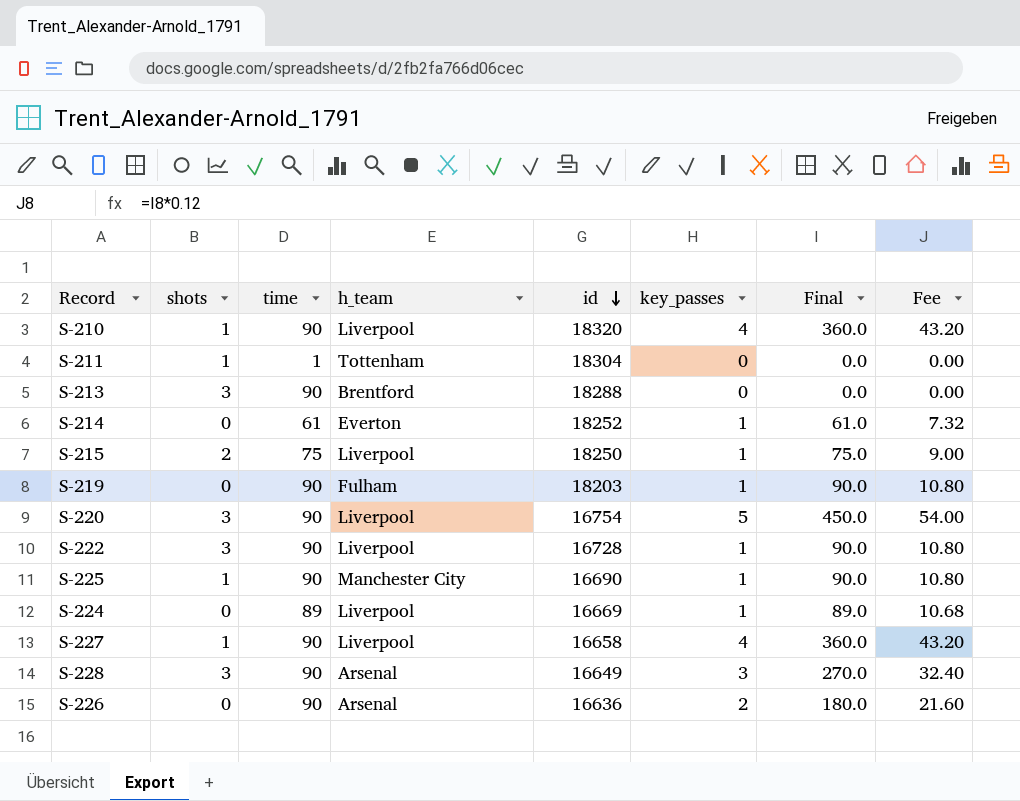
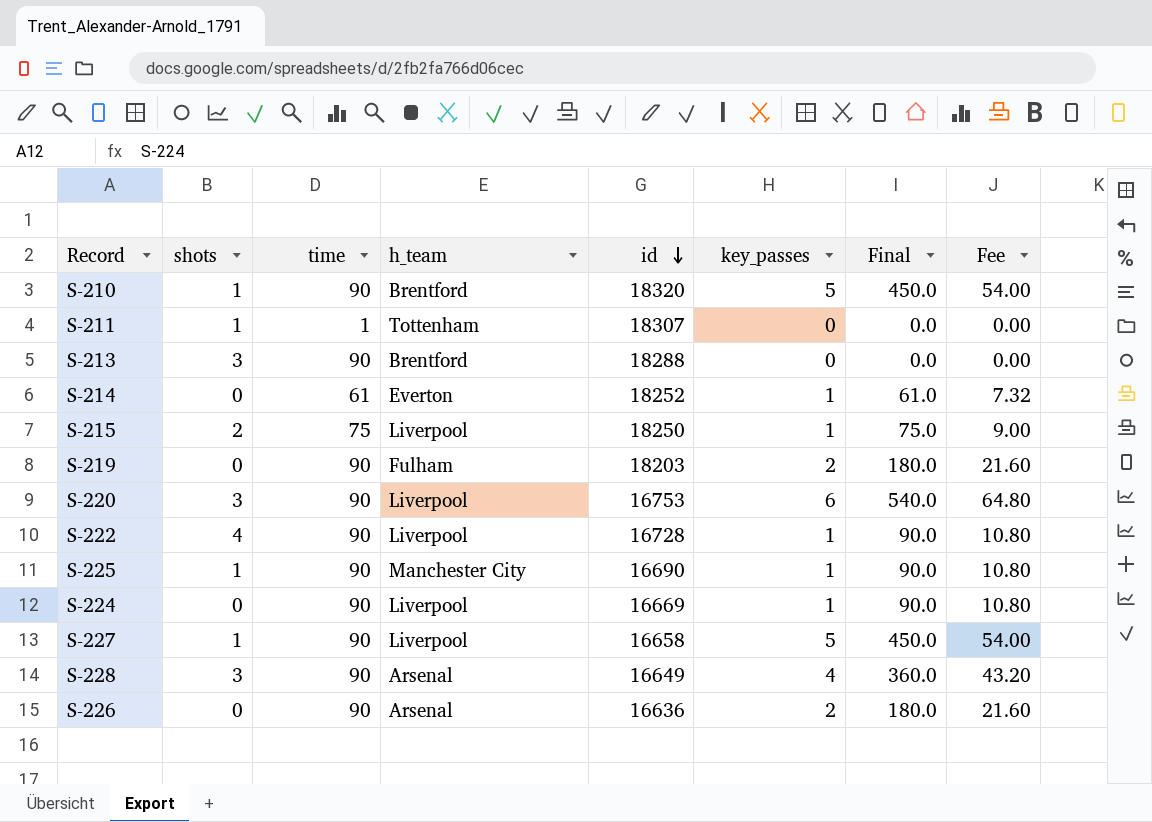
S-210 | h_team: Liverpool -> Brentford
S-210 | key_passes: 4 -> 5
S-210 | Final: 360.0 -> 450.0
S-210 | Fee: 43.20 -> 54.00
S-211 | id: 18304 -> 18307
S-219 | key_passes: 1 -> 2
S-219 | Final: 90.0 -> 180.0
S-219 | Fee: 10.80 -> 21.60
S-220 | id: 16754 -> 16753
S-220 | key_passes: 5 -> 6
S-220 | Final: 450.0 -> 540.0
S-220 | Fee: 54.00 -> 64.80
S-222 | shots: 3 -> 4
S-224 | time: 89 -> 90
S-224 | Final: 89.0 -> 90.0
S-224 | Fee: 10.68 -> 10.80
S-227 | key_passes: 4 -> 5
S-227 | Final: 360.0 -> 450.0
S-227 | Fee: 43.20 -> 54.00
S-228 | key_passes: 3 -> 4
S-228 | Final: 270.0 -> 360.0
S-228 | Fee: 32.40 -> 43.20

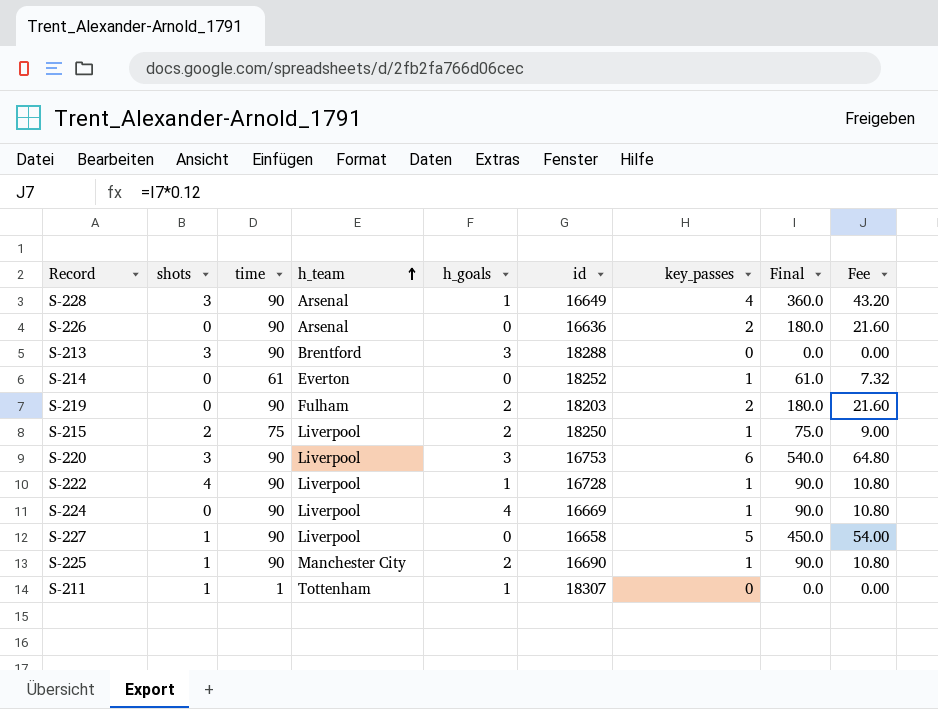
row order: id descending -> h_team ascending
column h_goals | position: none -> 5
row S-210: 1 | 90 | Brentford | 18320 | 5 | 450.0 | 54.00 -> none

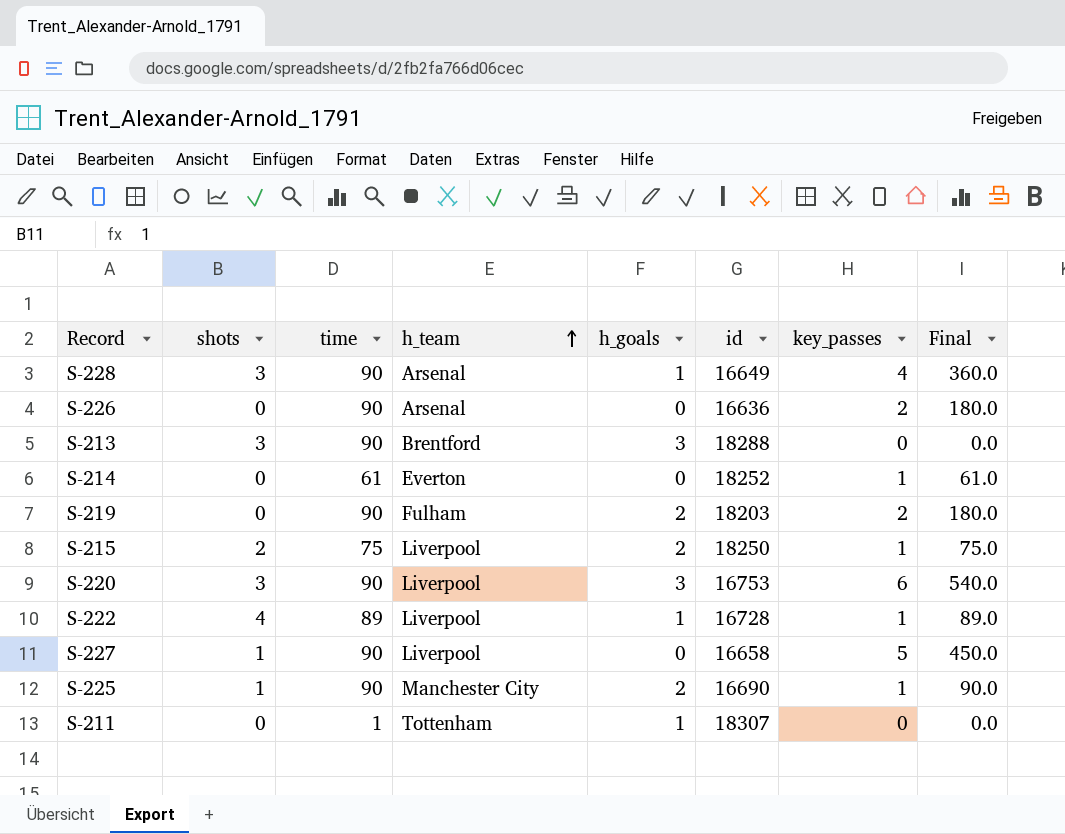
column Fee | formula: [Final] * 0.12 -> none
row S-224: 0 | 90 | Liverpool | 4 | 16669 | 1 | 90.0 | 10.80 -> none
S-222 | time: 90 -> 89
S-222 | Final: 90.0 -> 89.0
S-211 | shots: 1 -> 0

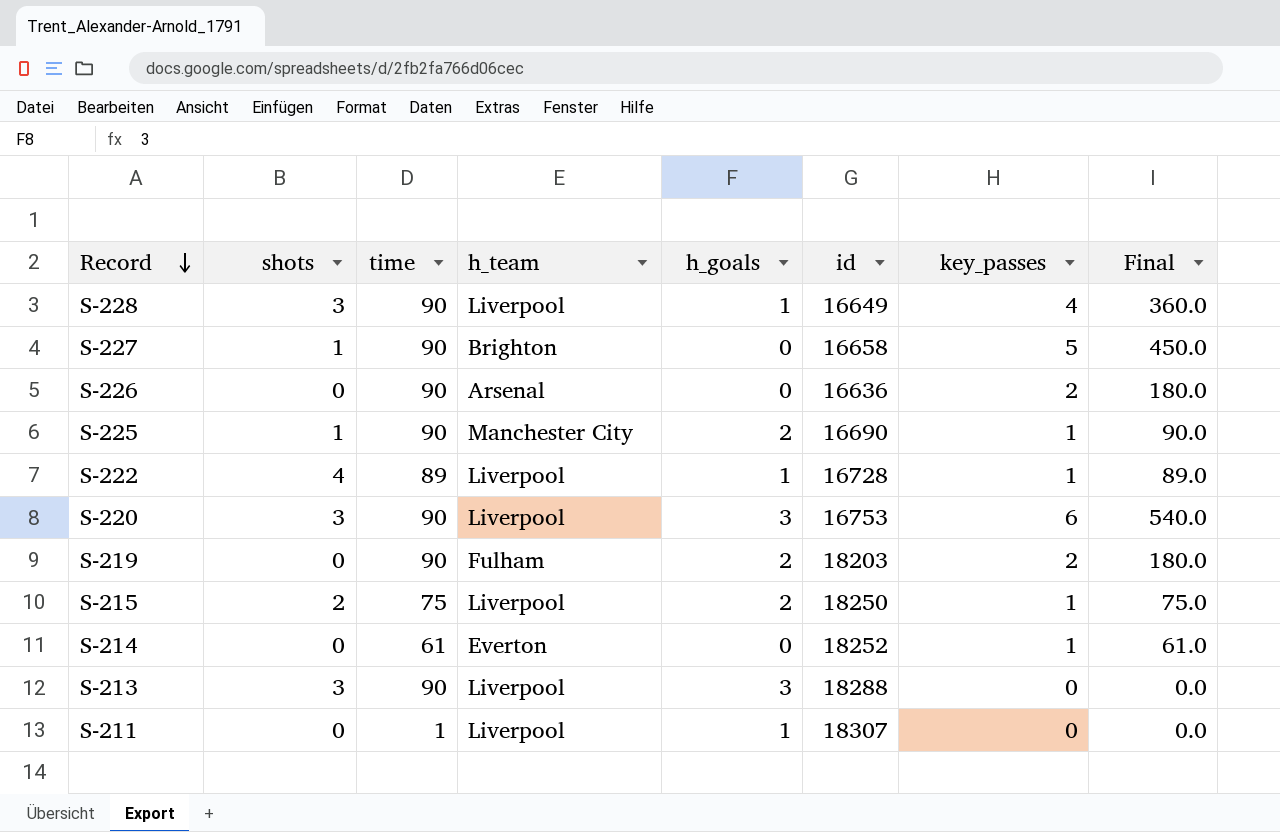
row order: h_team ascending -> Record descending
S-228 | h_team: Arsenal -> Liverpool
S-227 | h_team: Liverpool -> Brighton
S-213 | h_team: Brentford -> Liverpool
S-211 | h_team: Tottenham -> Liverpool

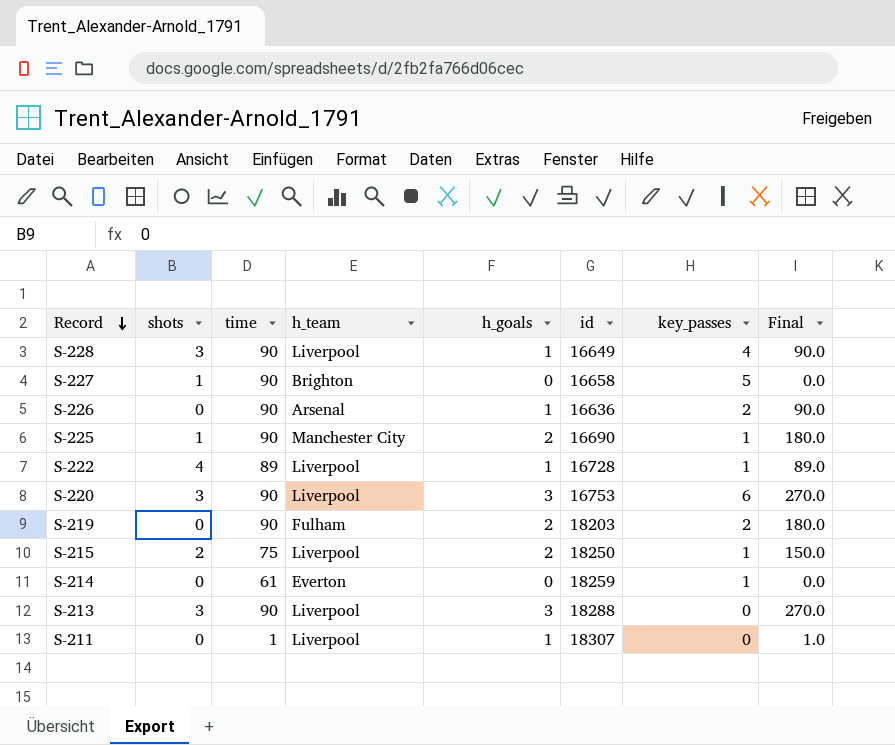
column Final | formula: [time] * [key_passes] -> [time] * [h_goals]
S-226 | h_goals: 0 -> 1
S-214 | id: 18252 -> 18259

